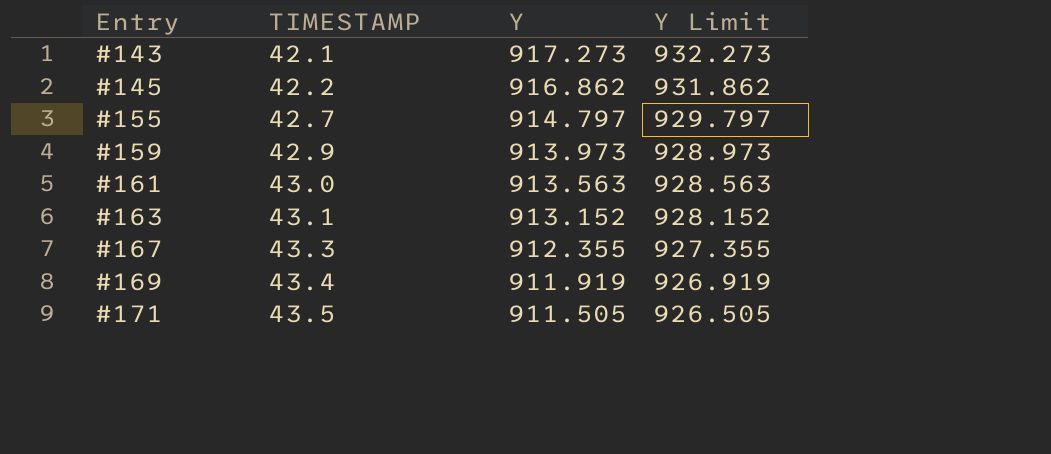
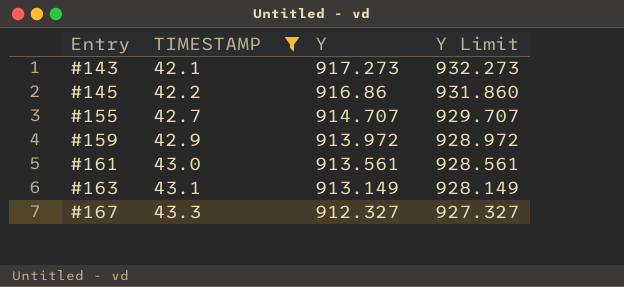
filter: none -> TIMESTAMP <= 43.3
#145 | Y: 916.862 -> 916.86
#145 | Y Limit: 931.862 -> 931.860
#155 | Y: 914.797 -> 914.707
#155 | Y Limit: 929.797 -> 929.707
#159 | Y: 913.973 -> 913.972
#159 | Y Limit: 928.973 -> 928.972
#161 | Y: 913.563 -> 913.561
#161 | Y Limit: 928.563 -> 928.561
#163 | Y: 913.152 -> 913.149
#163 | Y Limit: 928.152 -> 928.149
#167 | Y: 912.355 -> 912.327
#167 | Y Limit: 927.355 -> 927.327

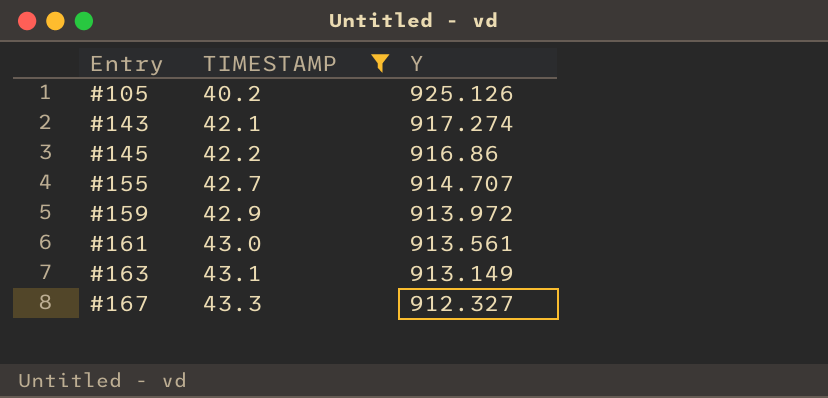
column Y Limit | formula: [Y] + 15 -> none
row #105: none -> 40.2 | 925.126
#143 | Y: 917.273 -> 917.274

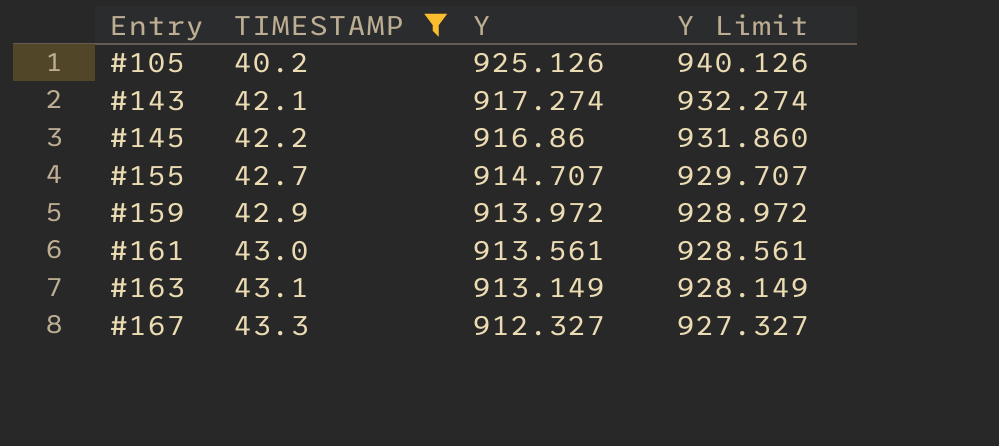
column Y Limit | formula: none -> [Y] + 15

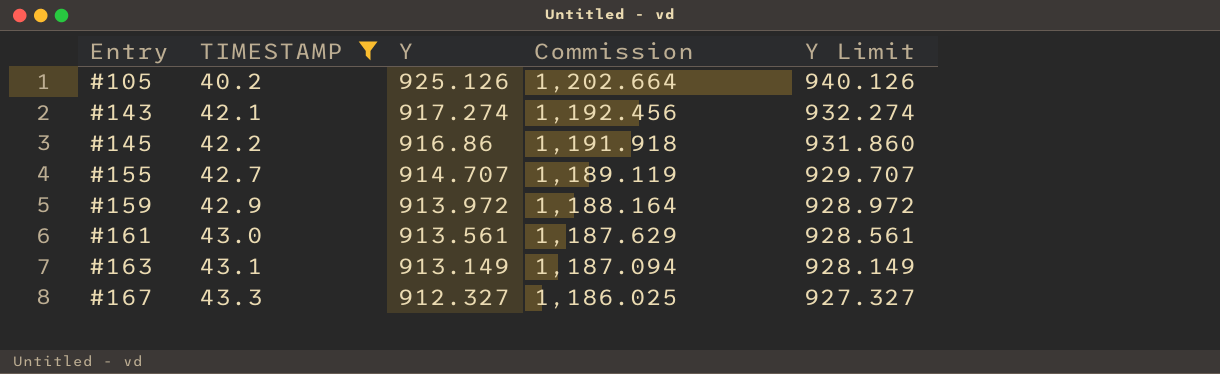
column Commission | formula: none -> [Y] * 1.3

